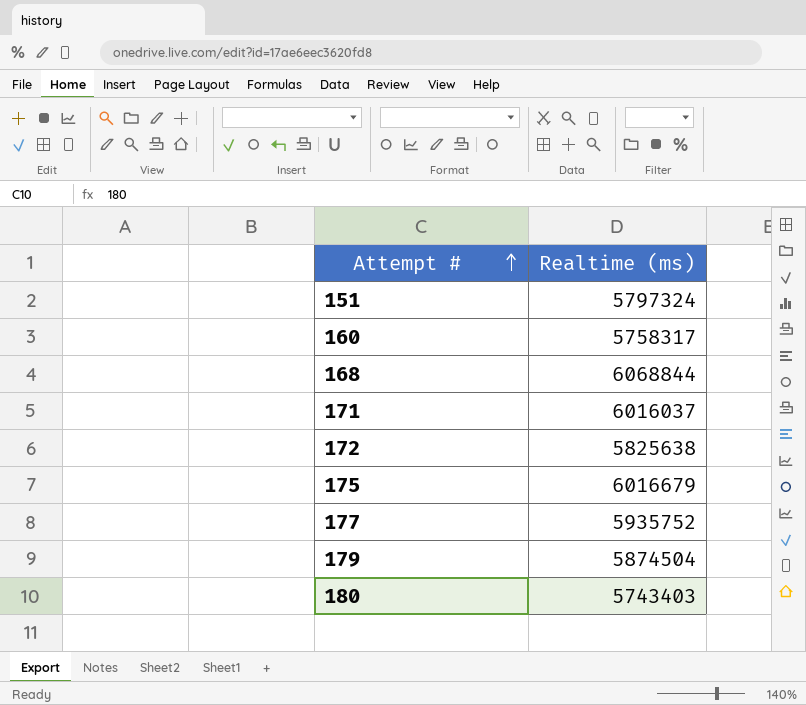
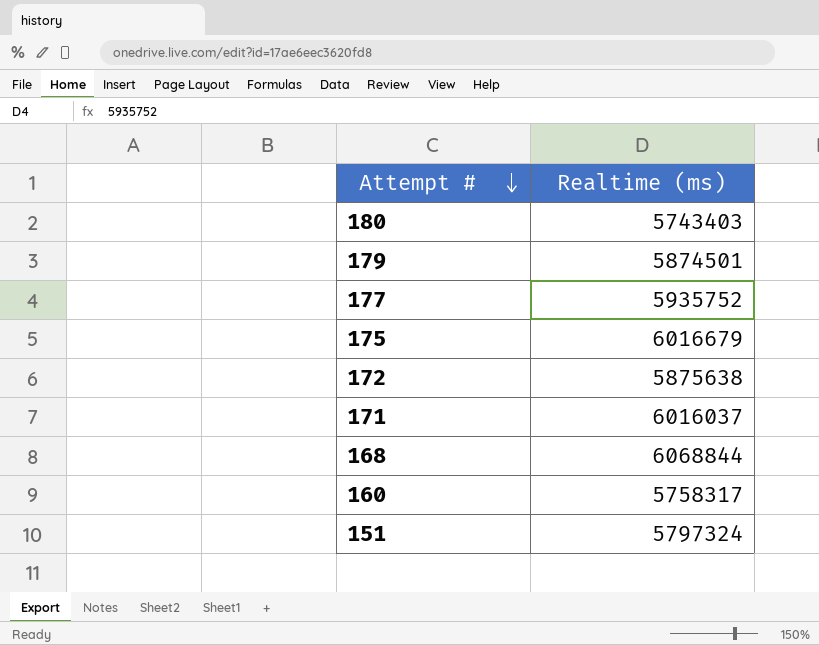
row order: Attempt # ascending -> Attempt # descending
179 | Realtime (ms): 5874504 -> 5874501
172 | Realtime (ms): 5825638 -> 5875638

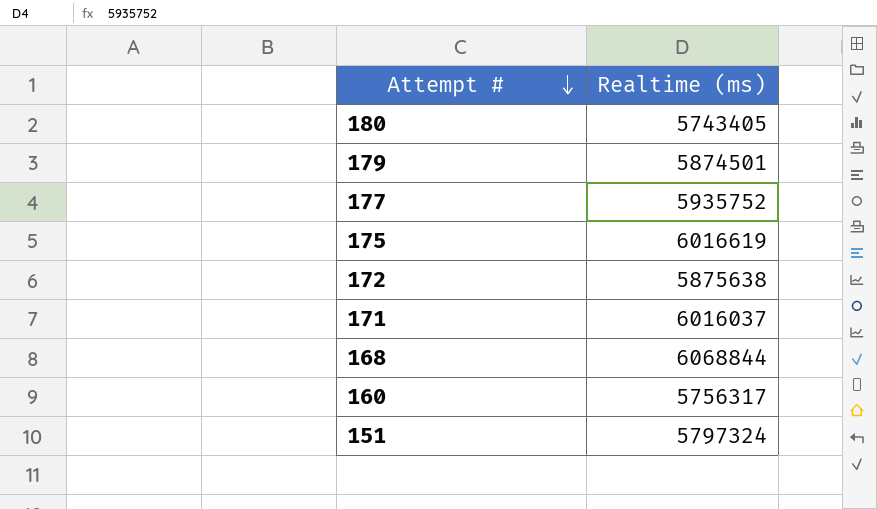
180 | Realtime (ms): 5743403 -> 5743405
175 | Realtime (ms): 6016679 -> 6016619
160 | Realtime (ms): 5758317 -> 5756317

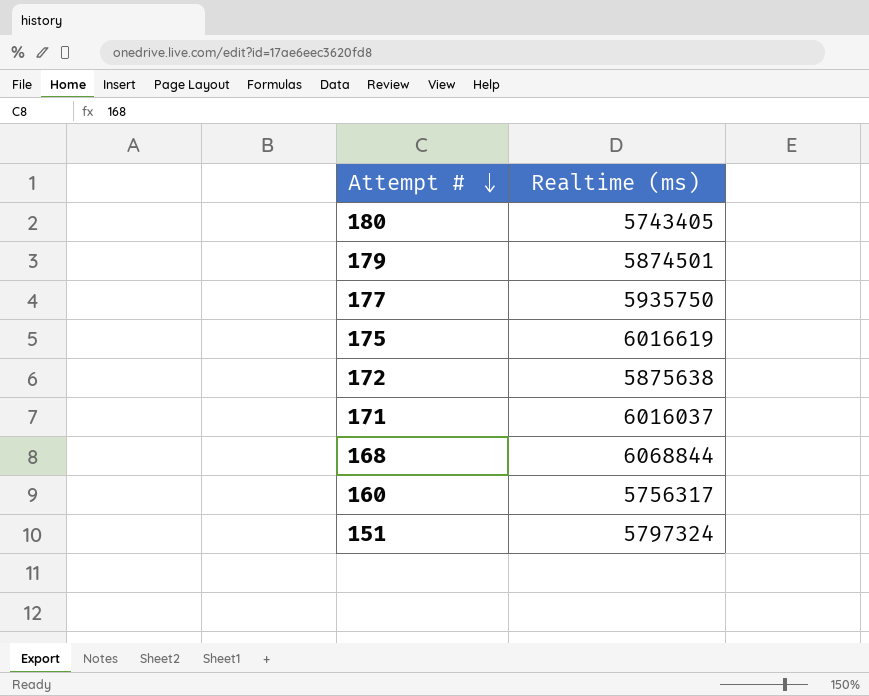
177 | Realtime (ms): 5935752 -> 5935750

